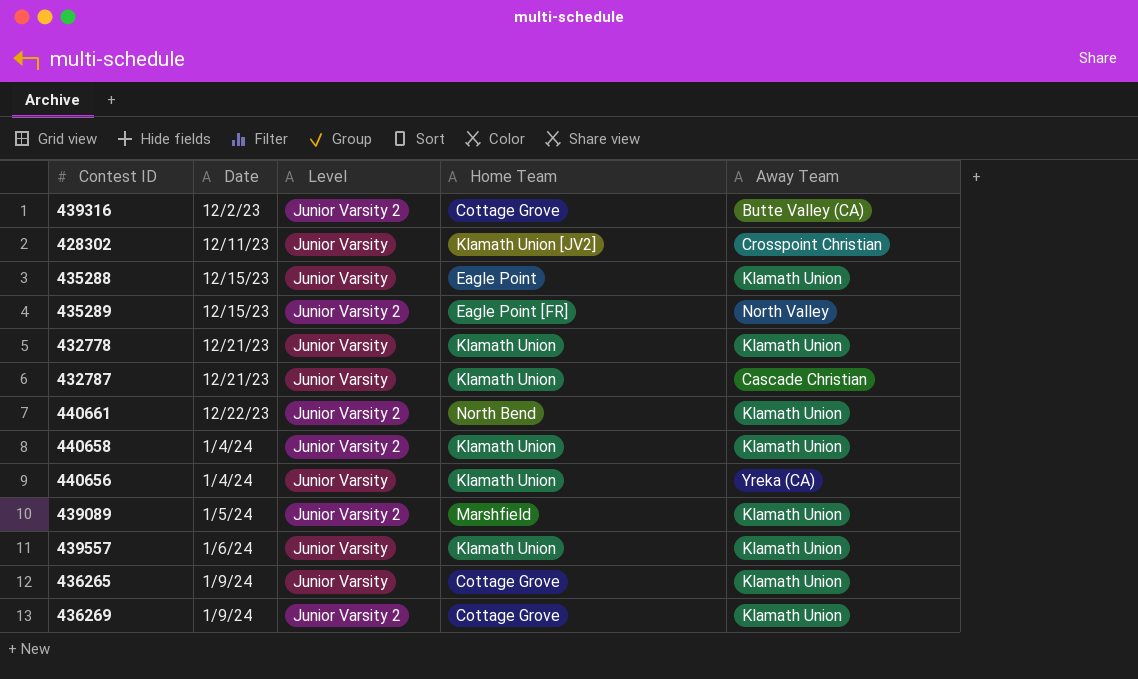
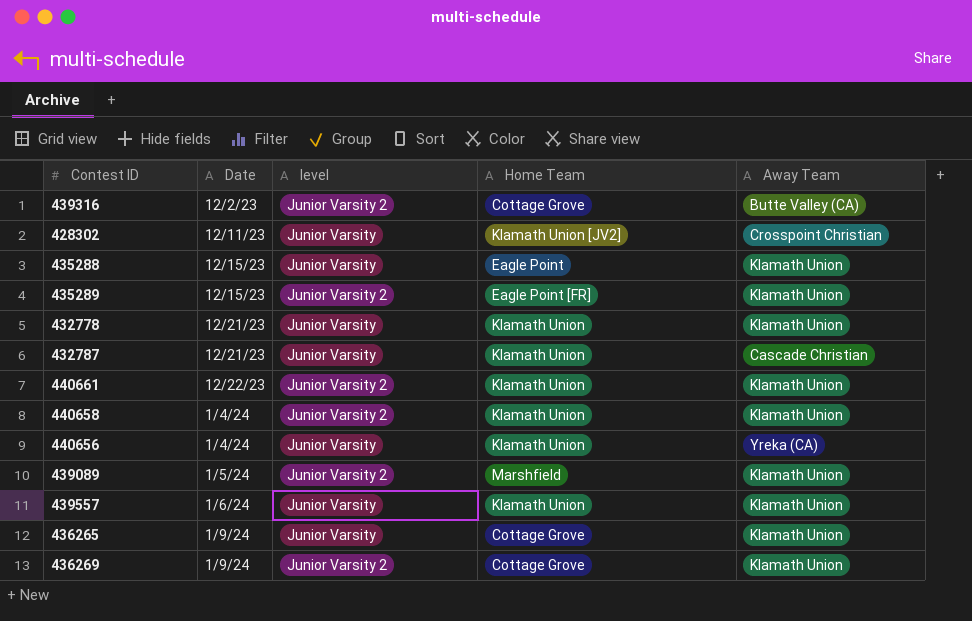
column name: Level -> level
435289 | Away Team: North Valley -> Klamath Union
440661 | Home Team: North Bend -> Klamath Union

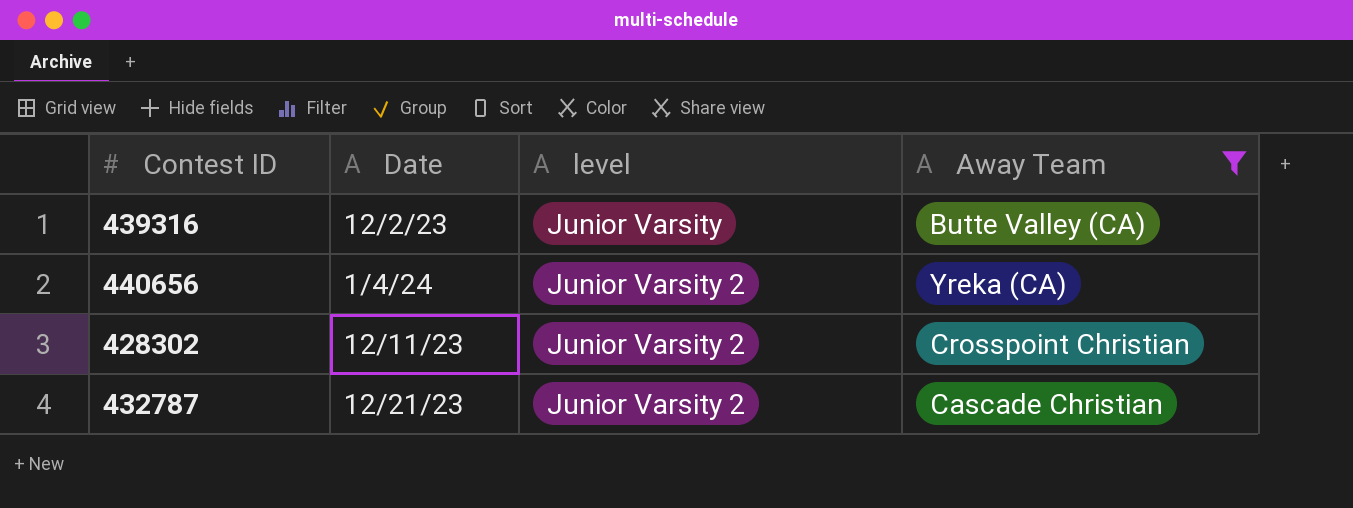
filter: none -> Away Team != Klamath Union
row order: Date ascending -> level ascending
column Home Team | position: 4 -> none
439316 | level: Junior Varsity 2 -> Junior Varsity
440656 | level: Junior Varsity -> Junior Varsity 2
428302 | level: Junior Varsity -> Junior Varsity 2
432787 | level: Junior Varsity -> Junior Varsity 2

